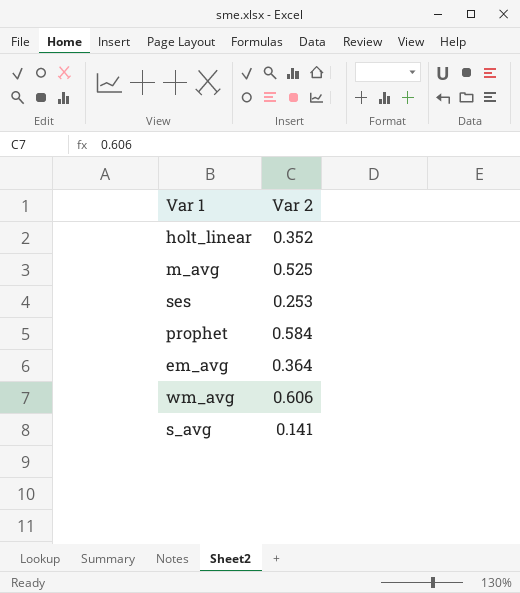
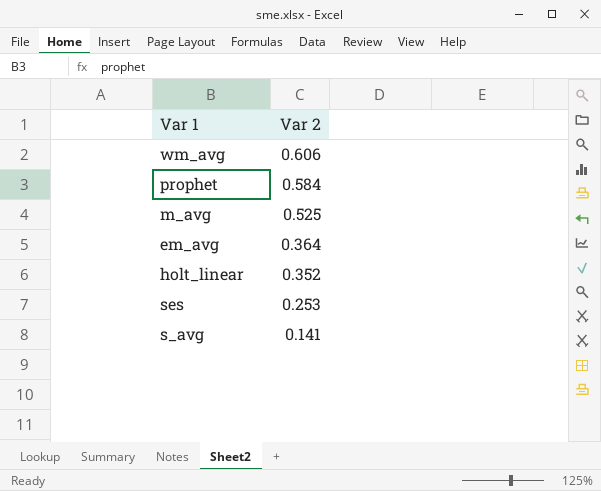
row order: none -> Var 2 descending

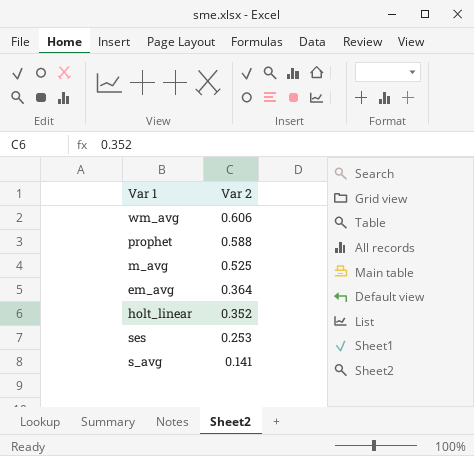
prophet | Var 2: 0.584 -> 0.588

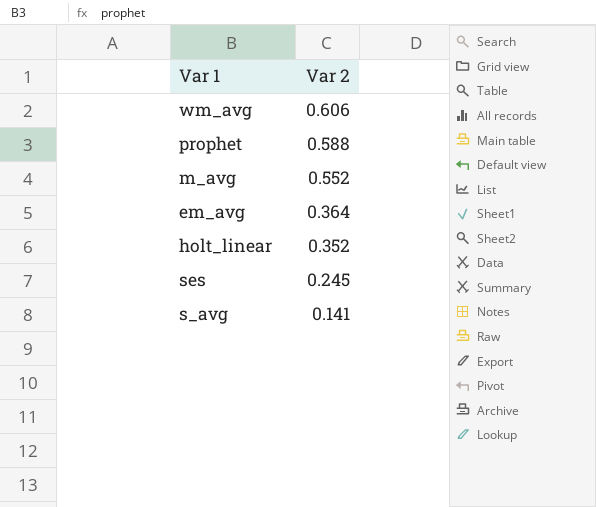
m_avg | Var 2: 0.525 -> 0.552
ses | Var 2: 0.253 -> 0.245

